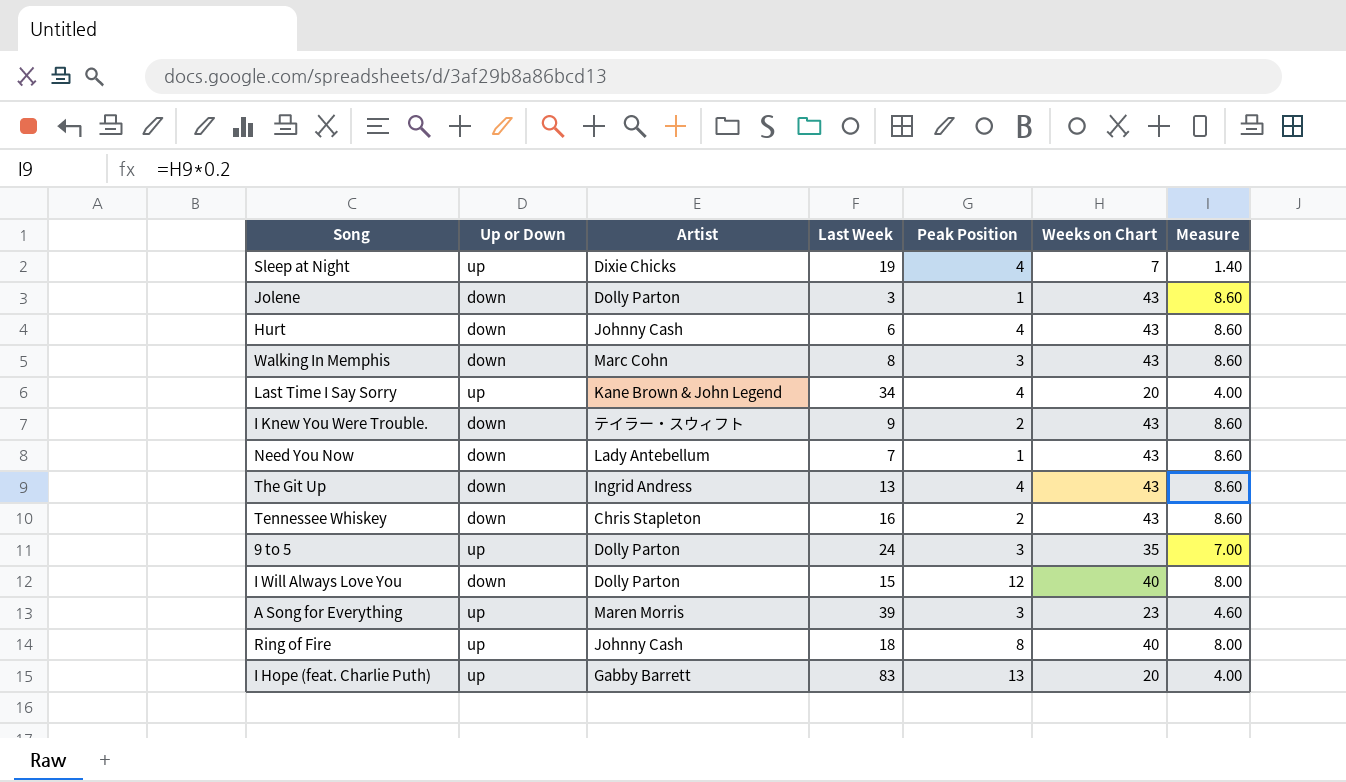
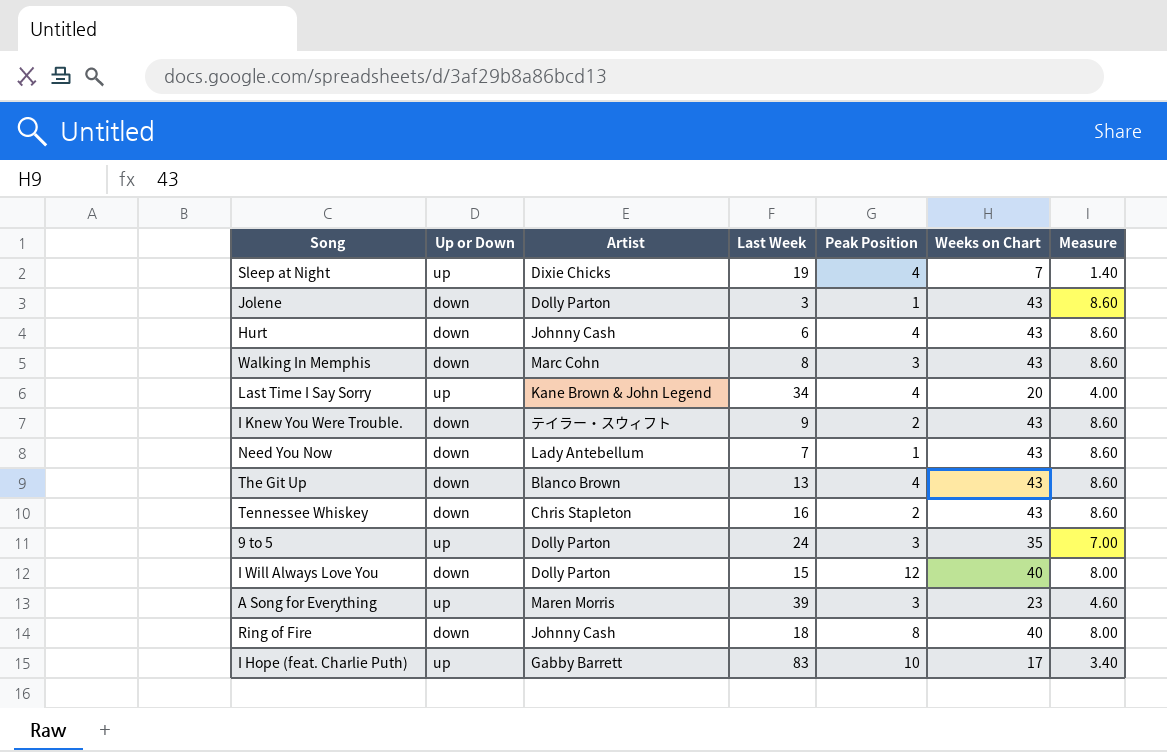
The Git Up | Artist: Ingrid Andress -> Blanco Brown
Ring of Fire | Up or Down: up -> down
I Hope (feat. Charlie Puth) | Peak Position: 13 -> 10
I Hope (feat. Charlie Puth) | Weeks on Chart: 20 -> 17
I Hope (feat. Charlie Puth) | Measure: 4.00 -> 3.40

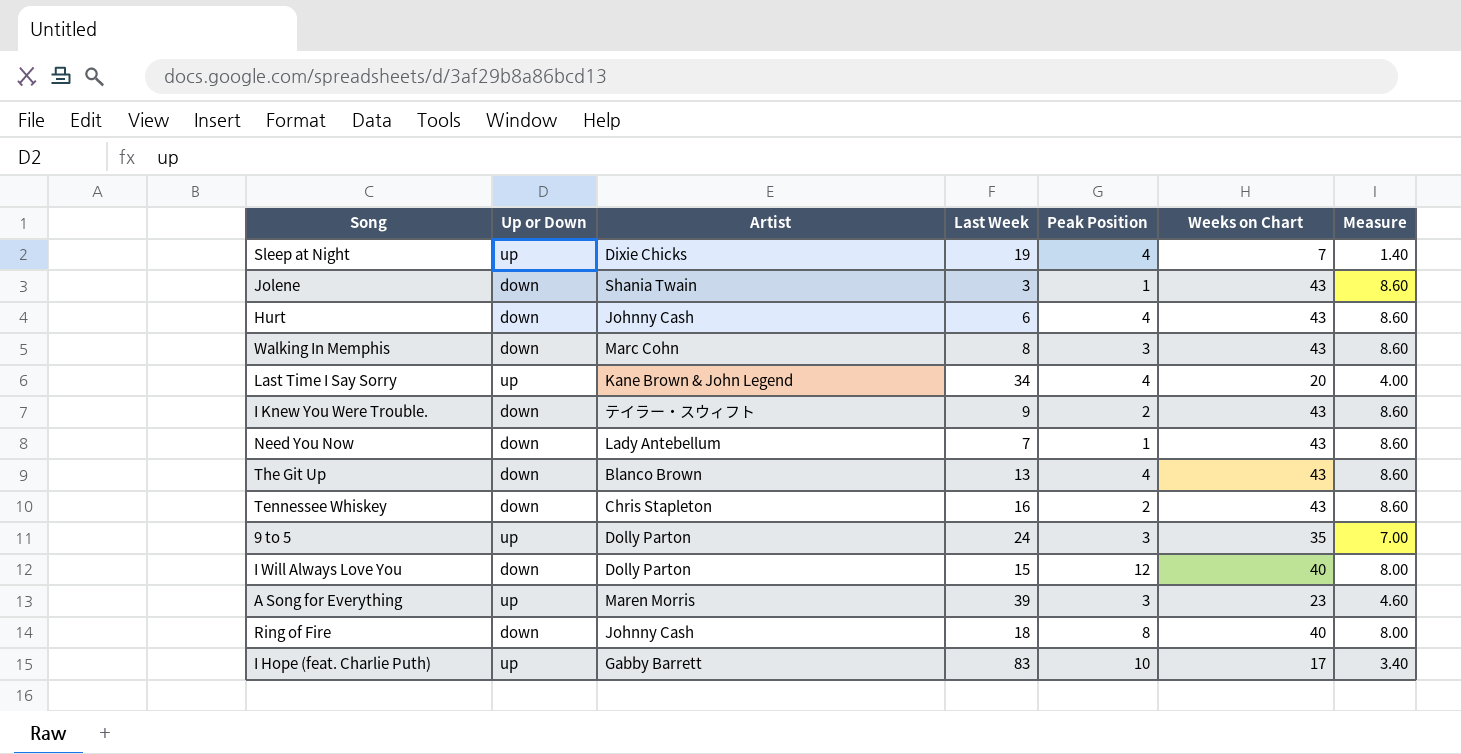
Jolene | Artist: Dolly Parton -> Shania Twain

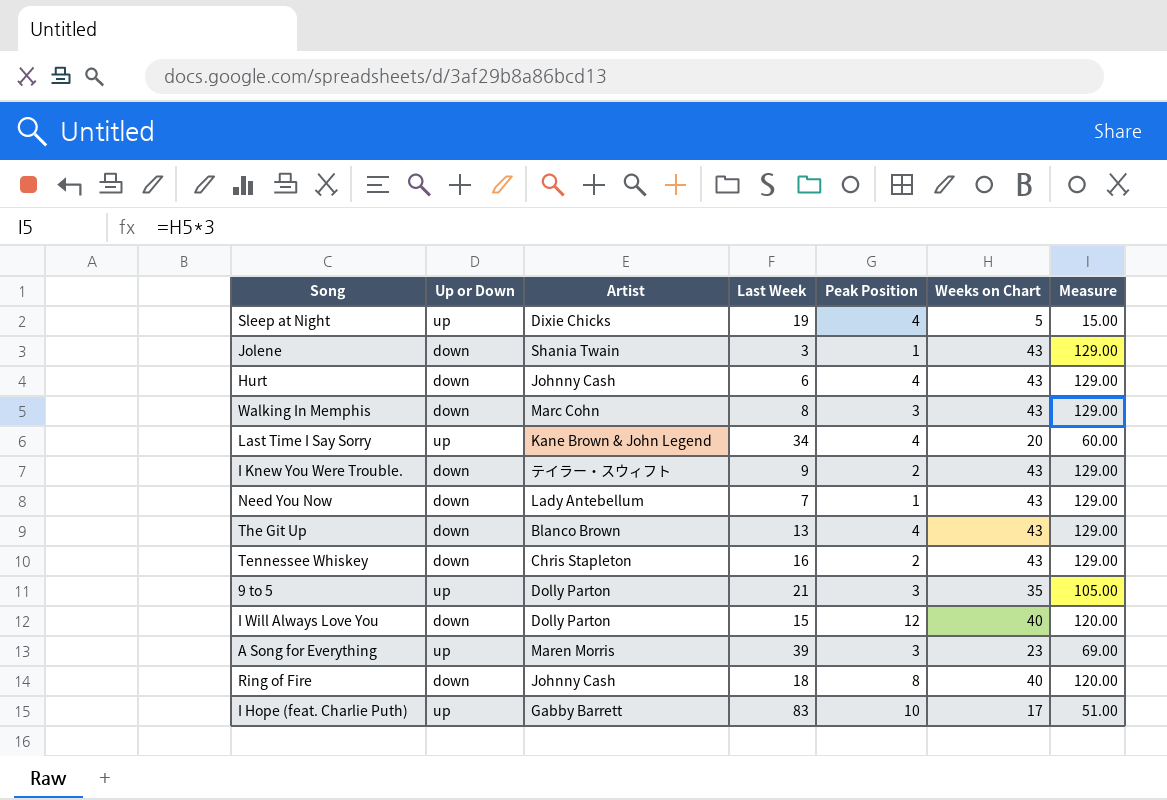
column Measure | formula: [Weeks on Chart] * 0.2 -> [Weeks on Chart] * 3
Sleep at Night | Weeks on Chart: 7 -> 5
9 to 5 | Last Week: 24 -> 21

